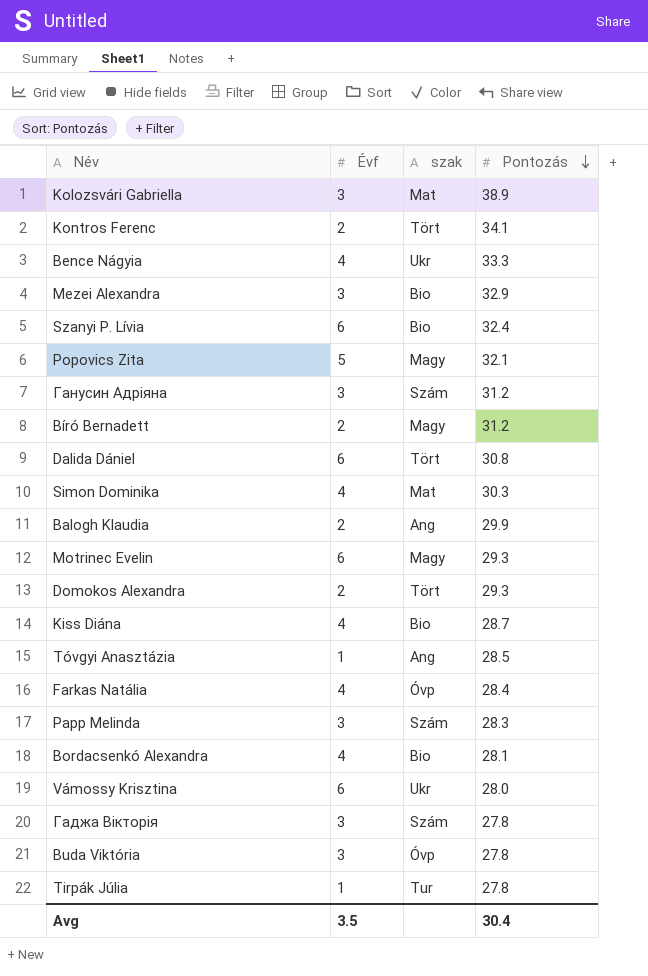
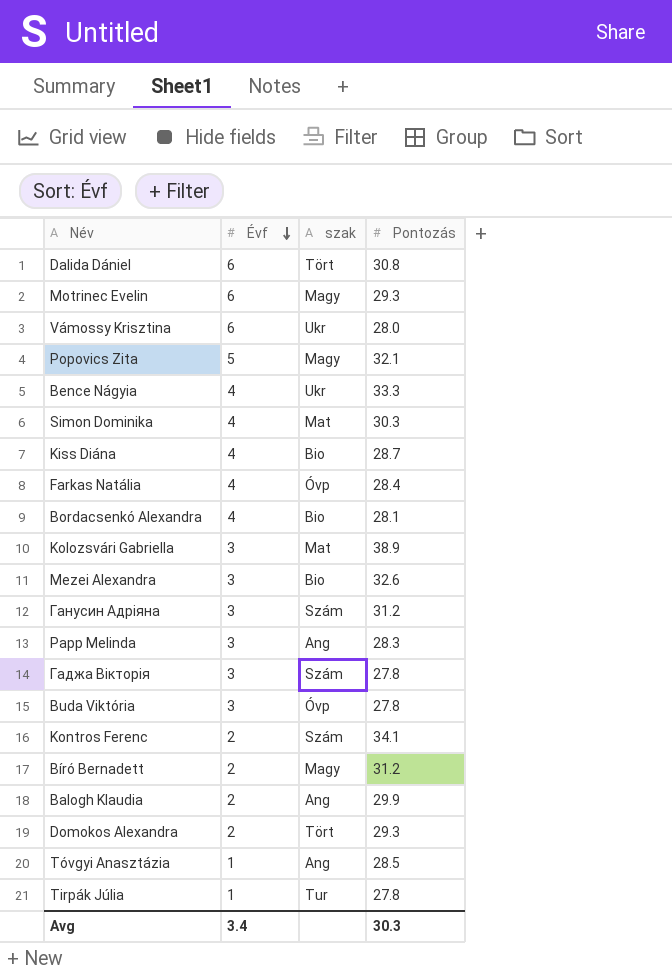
row order: Pontozás descending -> Évf descending
row Szanyi P. Lívia: 6 | Bio | 32.4 -> none
Mezei Alexandra | Pontozás: 32.9 -> 32.6
Papp Melinda | szak: Szám -> Ang
Kontros Ferenc | szak: Tört -> Szám
Avg | Évf: 3.5 -> 3.4
Avg | Pontozás: 30.4 -> 30.3

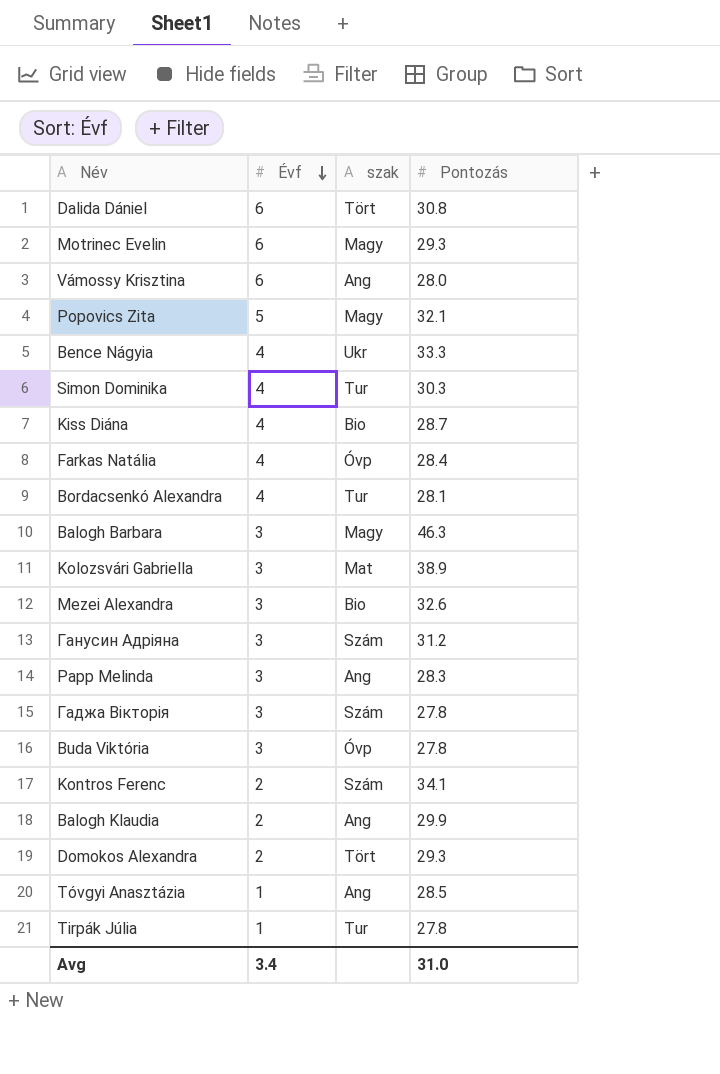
row Bíró Bernadett: 2 | Magy | 31.2 -> none
Vámossy Krisztina | szak: Ukr -> Ang
Simon Dominika | szak: Mat -> Tur
Bordacsenkó Alexandra | szak: Bio -> Tur
row Balogh Barbara: none -> 3 | Magy | 46.3
Avg | Pontozás: 30.3 -> 31.0

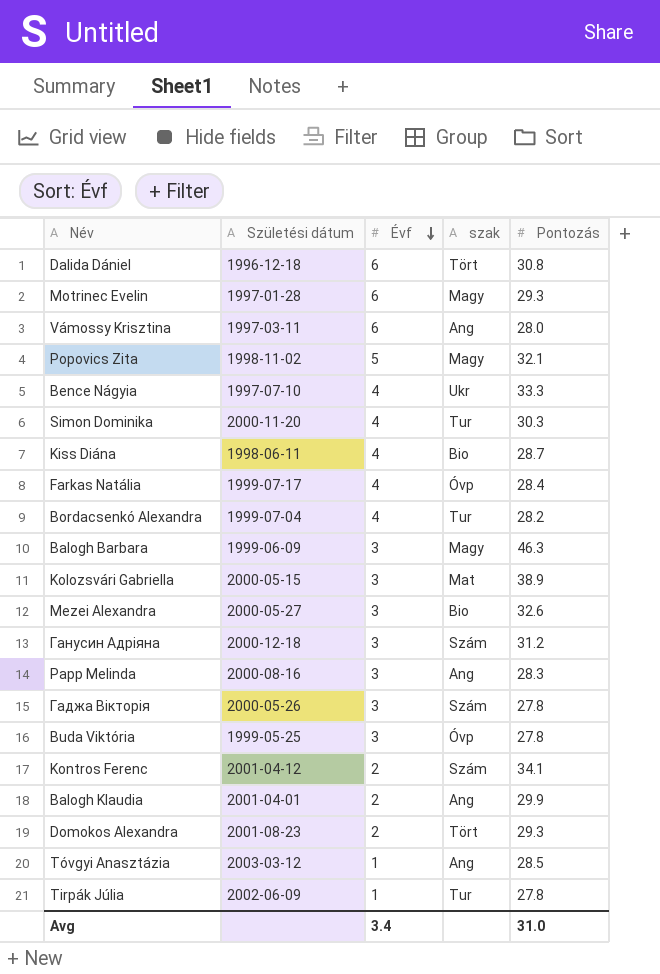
column Születési dátum | position: none -> 2
Bordacsenkó Alexandra | Pontozás: 28.1 -> 28.2

